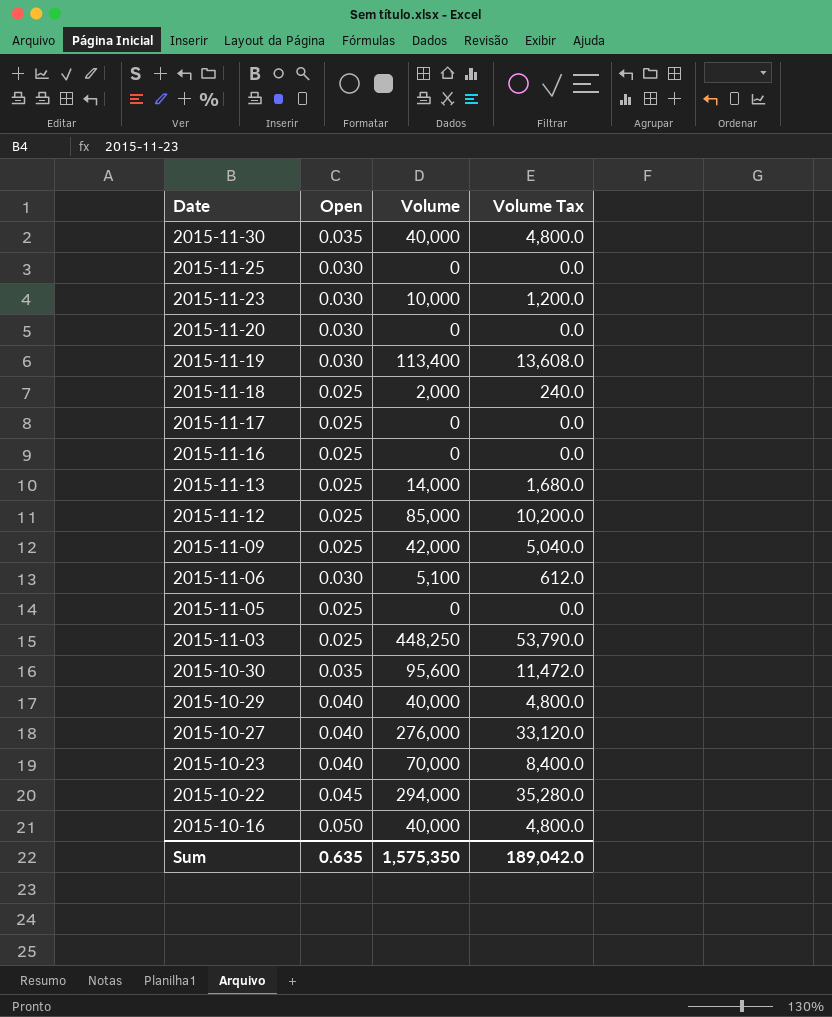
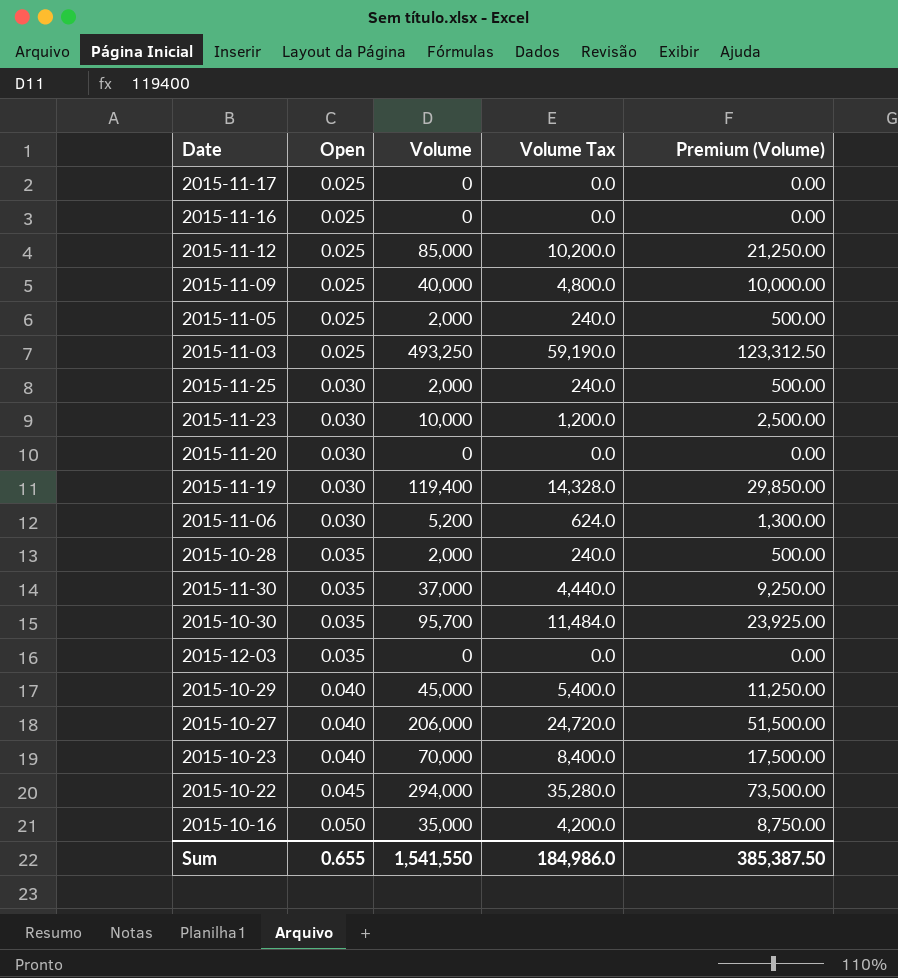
row order: Date descending -> Open ascending
column Premium (Volume) | formula: none -> [Volume] * 0.25
row 2015-11-18: 0.025 | 2,000 | 240.0 -> none
row 2015-11-13: 0.025 | 14,000 | 1,680.0 -> none
2015-11-09 | Volume: 42,000 -> 40,000
2015-11-09 | Volume Tax: 5,040.0 -> 4,800.0
2015-11-05 | Volume: 0 -> 2,000
2015-11-05 | Volume Tax: 0.0 -> 240.0
2015-11-03 | Volume: 448,250 -> 493,250
2015-11-03 | Volume Tax: 53,790.0 -> 59,190.0
2015-11-25 | Volume: 0 -> 2,000
2015-11-25 | Volume Tax: 0.0 -> 240.0
2015-11-19 | Volume: 113,400 -> 119,400
2015-11-19 | Volume Tax: 13,608.0 -> 14,328.0
2015-11-06 | Volume: 5,100 -> 5,200
2015-11-06 | Volume Tax: 612.0 -> 624.0
row 2015-10-28: none -> 0.035 | 2,000 | 240.0 | 500.00
2015-11-30 | Volume: 40,000 -> 37,000
2015-11-30 | Volume Tax: 4,800.0 -> 4,440.0
2015-10-30 | Volume: 95,600 -> 95,700
2015-10-30 | Volume Tax: 11,472.0 -> 11,484.0
row 2015-12-03: none -> 0.035 | 0 | 0.0 | 0.00
2015-10-29 | Volume: 40,000 -> 45,000
2015-10-29 | Volume Tax: 4,800.0 -> 5,400.0
2015-10-27 | Volume: 276,000 -> 206,000
2015-10-27 | Volume Tax: 33,120.0 -> 24,720.0
2015-10-16 | Volume: 40,000 -> 35,000
2015-10-16 | Volume Tax: 4,800.0 -> 4,200.0
Sum | Open: 0.635 -> 0.655
Sum | Volume: 1,575,350 -> 1,541,550
Sum | Volume Tax: 189,042.0 -> 184,986.0

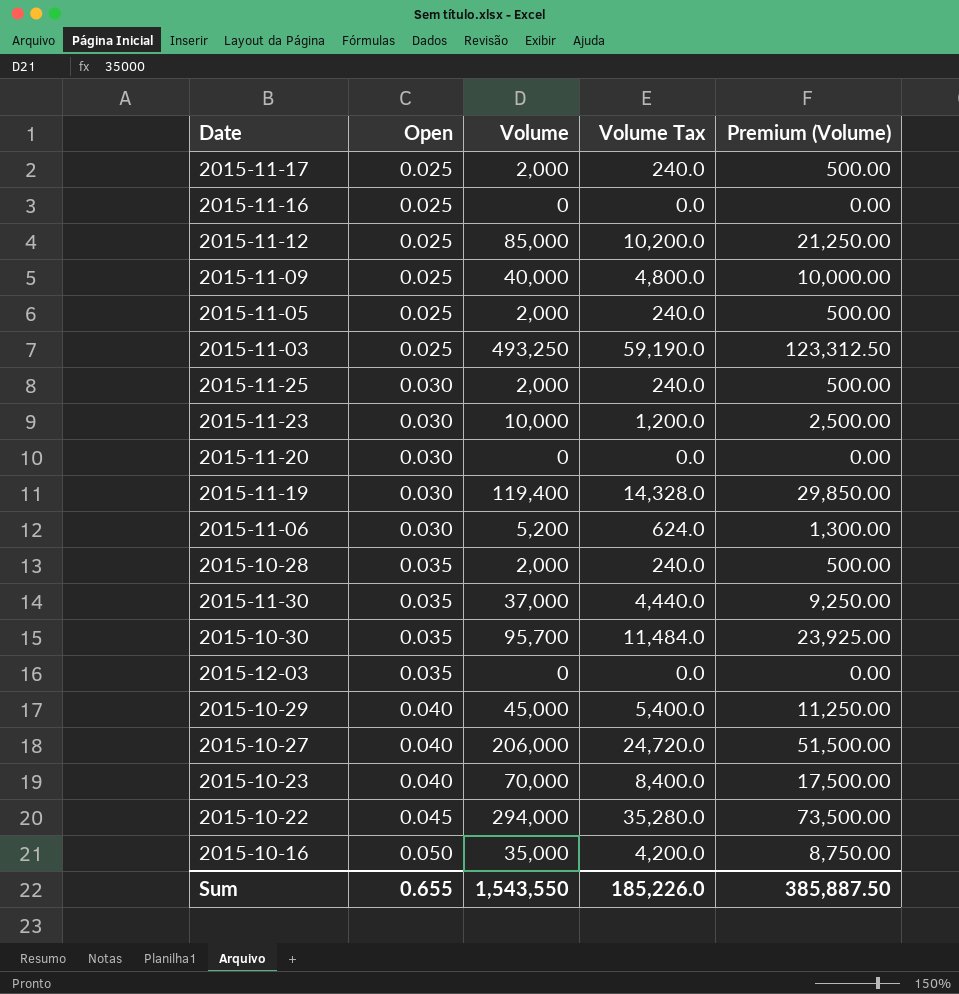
2015-11-17 | Volume: 0 -> 2,000
2015-11-17 | Volume Tax: 0.0 -> 240.0
2015-11-17 | Premium (Volume): 0.00 -> 500.00
Sum | Volume: 1,541,550 -> 1,543,550
Sum | Volume Tax: 184,986.0 -> 185,226.0
Sum | Premium (Volume): 385,387.50 -> 385,887.50

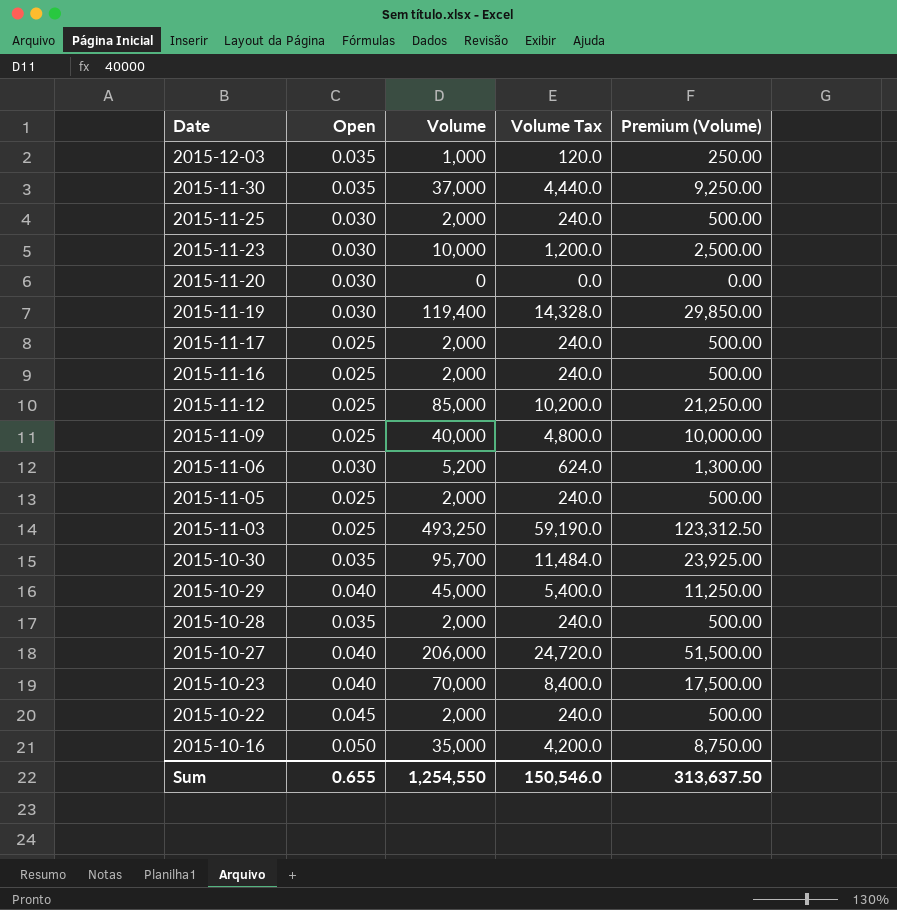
row order: Open ascending -> Date descending
2015-12-03 | Volume: 0 -> 1,000
2015-12-03 | Volume Tax: 0.0 -> 120.0
2015-12-03 | Premium (Volume): 0.00 -> 250.00
2015-11-16 | Volume: 0 -> 2,000
2015-11-16 | Volume Tax: 0.0 -> 240.0
2015-11-16 | Premium (Volume): 0.00 -> 500.00
2015-10-22 | Volume: 294,000 -> 2,000
2015-10-22 | Volume Tax: 35,280.0 -> 240.0
2015-10-22 | Premium (Volume): 73,500.00 -> 500.00
Sum | Volume: 1,543,550 -> 1,254,550
Sum | Volume Tax: 185,226.0 -> 150,546.0
Sum | Premium (Volume): 385,887.50 -> 313,637.50

